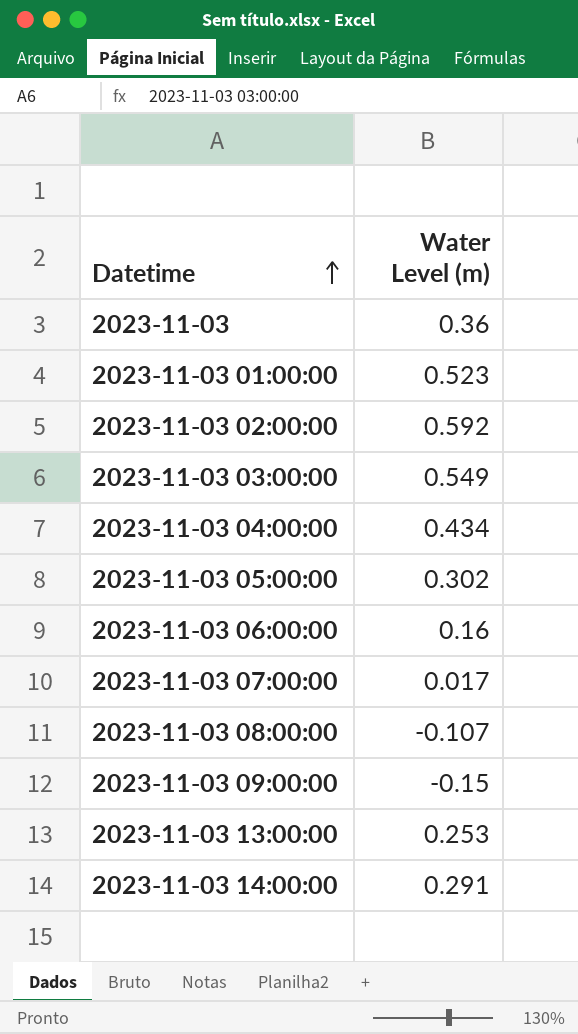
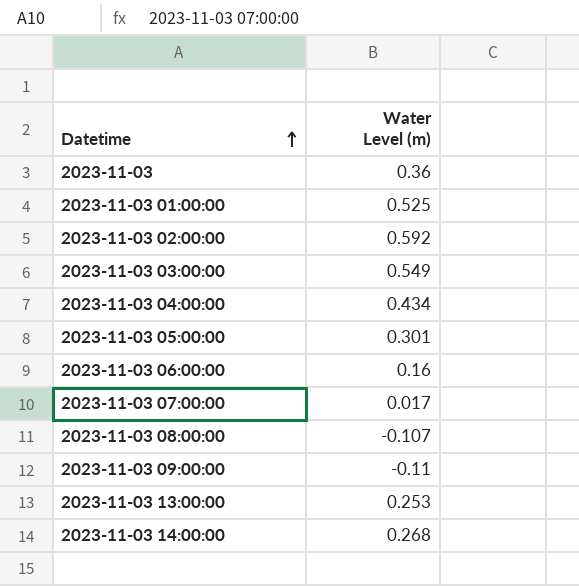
2023-11-03 01:00:00 | Water Level (m): 0.523 -> 0.525
2023-11-03 05:00:00 | Water Level (m): 0.302 -> 0.301
2023-11-03 09:00:00 | Water Level (m): -0.15 -> -0.11
2023-11-03 14:00:00 | Water Level (m): 0.291 -> 0.268

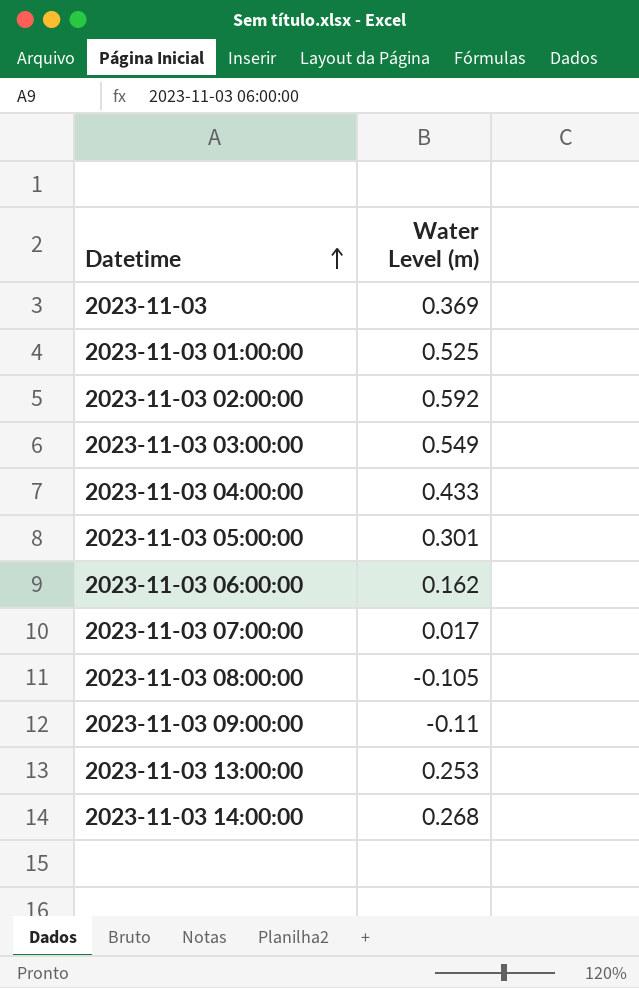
2023-11-03 | Water Level (m): 0.36 -> 0.369
2023-11-03 04:00:00 | Water Level (m): 0.434 -> 0.433
2023-11-03 06:00:00 | Water Level (m): 0.16 -> 0.162
2023-11-03 08:00:00 | Water Level (m): -0.107 -> -0.105

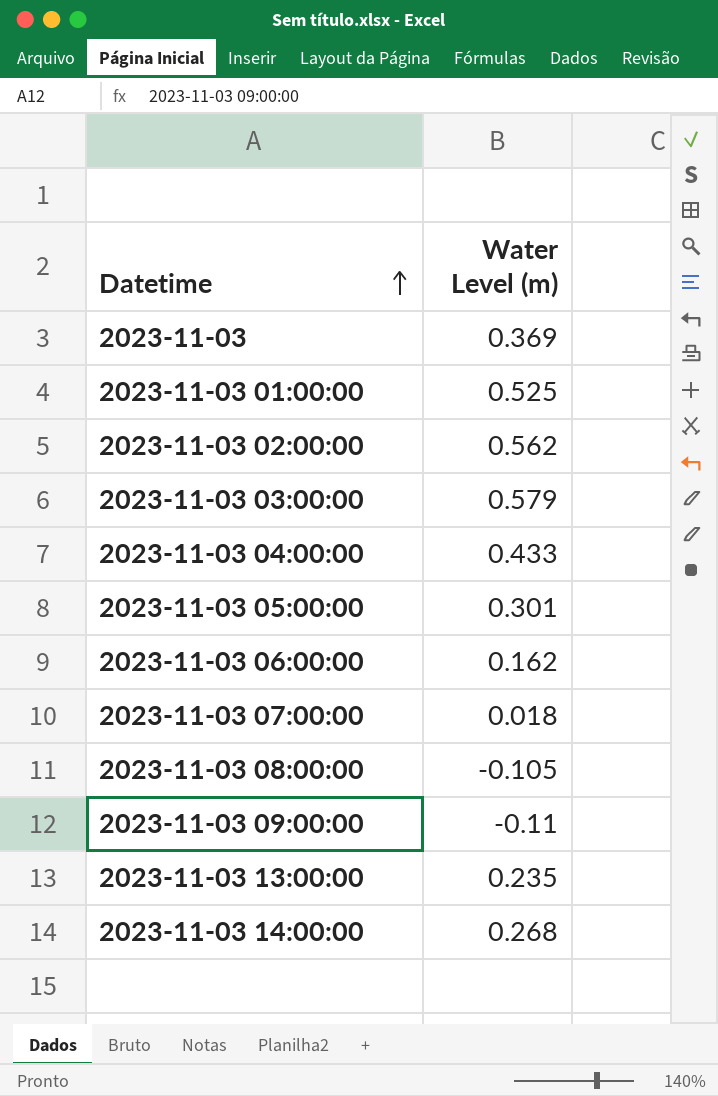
2023-11-03 02:00:00 | Water Level (m): 0.592 -> 0.562
2023-11-03 03:00:00 | Water Level (m): 0.549 -> 0.579
2023-11-03 07:00:00 | Water Level (m): 0.017 -> 0.018
2023-11-03 13:00:00 | Water Level (m): 0.253 -> 0.235

